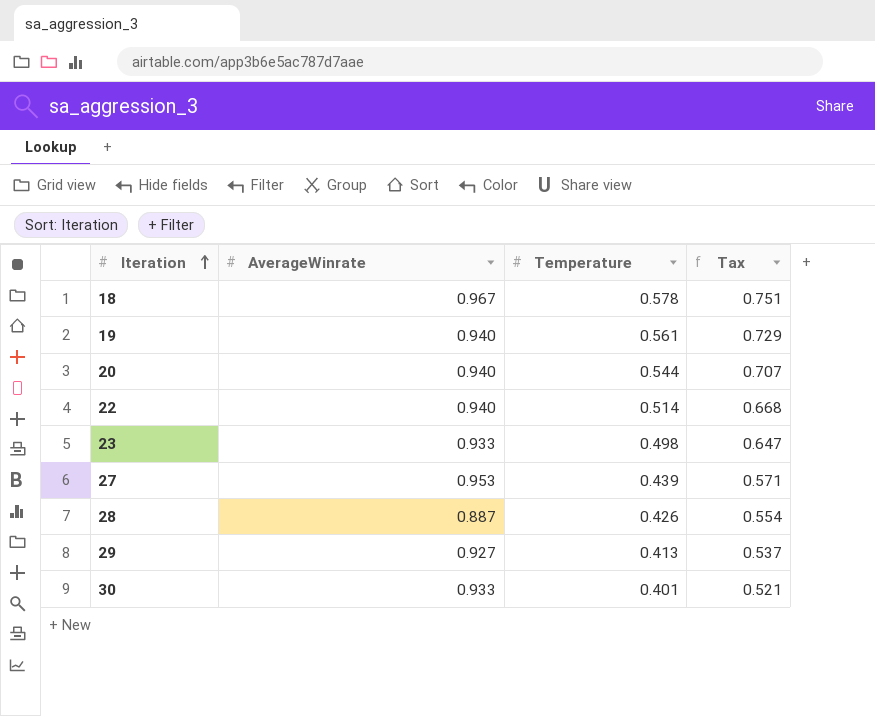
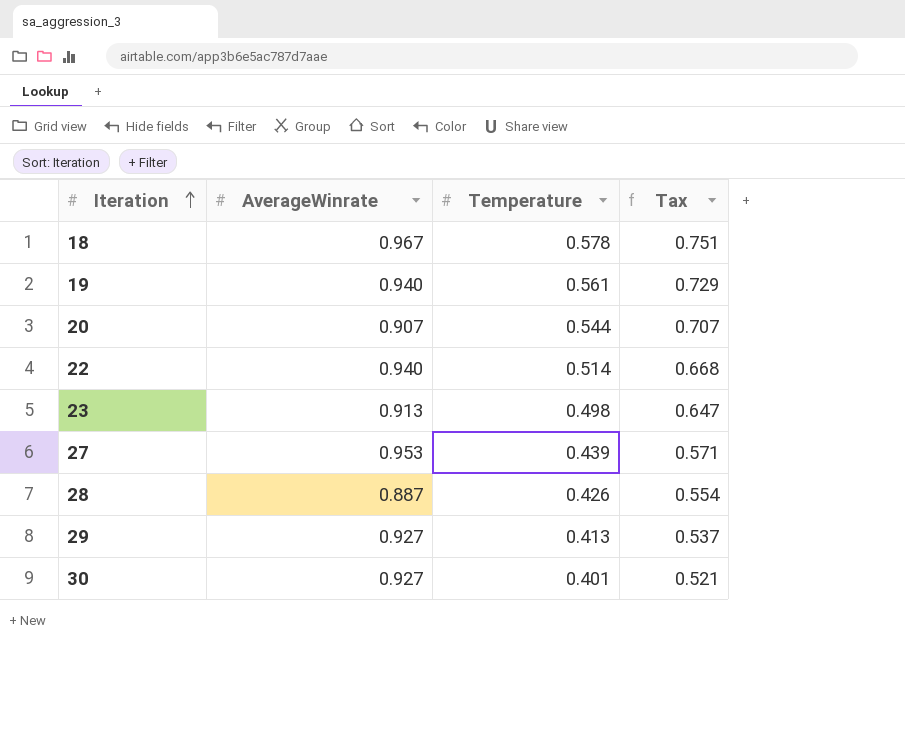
20 | AverageWinrate: 0.940 -> 0.907
23 | AverageWinrate: 0.933 -> 0.913
30 | AverageWinrate: 0.933 -> 0.927

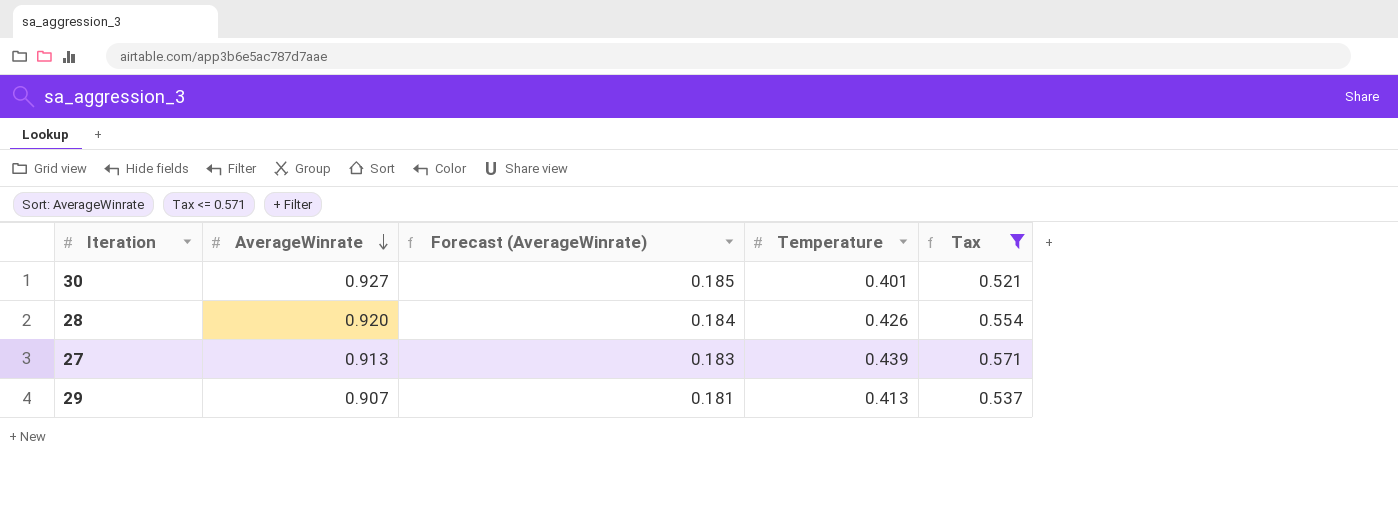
filter: none -> Tax <= 0.571
row order: Iteration ascending -> AverageWinrate descending
column Forecast (AverageWinrate) | formula: none -> [AverageWinrate] * 0.2
28 | AverageWinrate: 0.887 -> 0.920
27 | AverageWinrate: 0.953 -> 0.913
29 | AverageWinrate: 0.927 -> 0.907

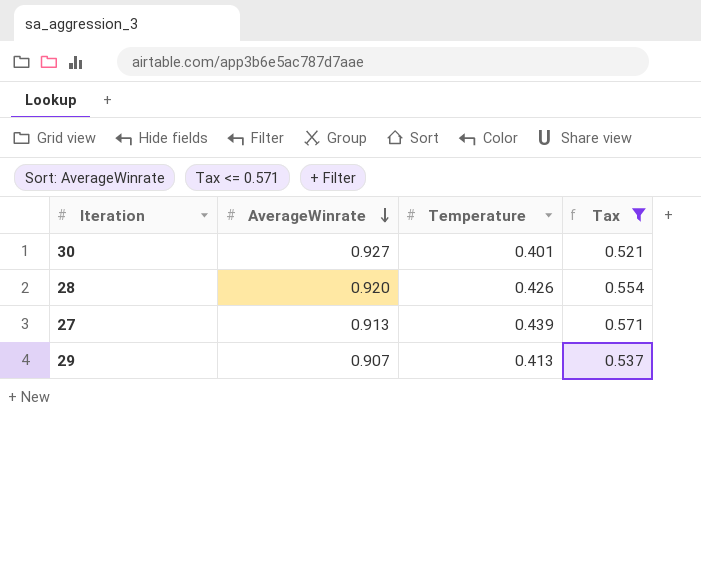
column Forecast (AverageWinrate) | formula: [AverageWinrate] * 0.2 -> none

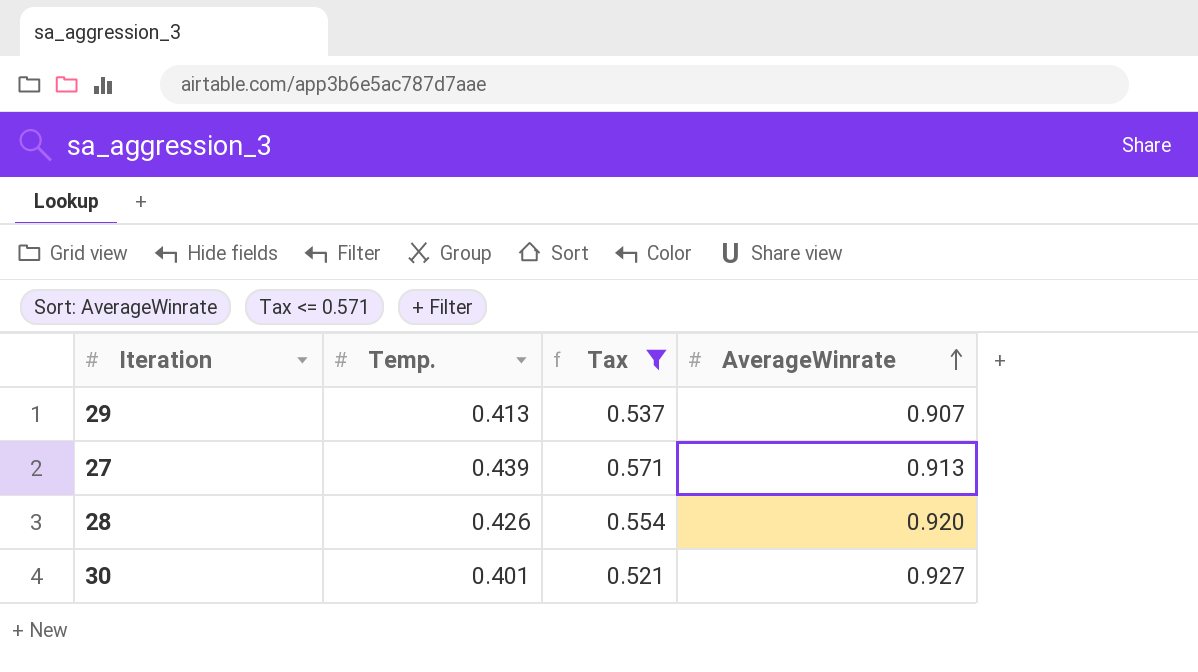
row order: AverageWinrate descending -> AverageWinrate ascending
column name: Temperature -> Temp.
column AverageWinrate | position: 2 -> 4

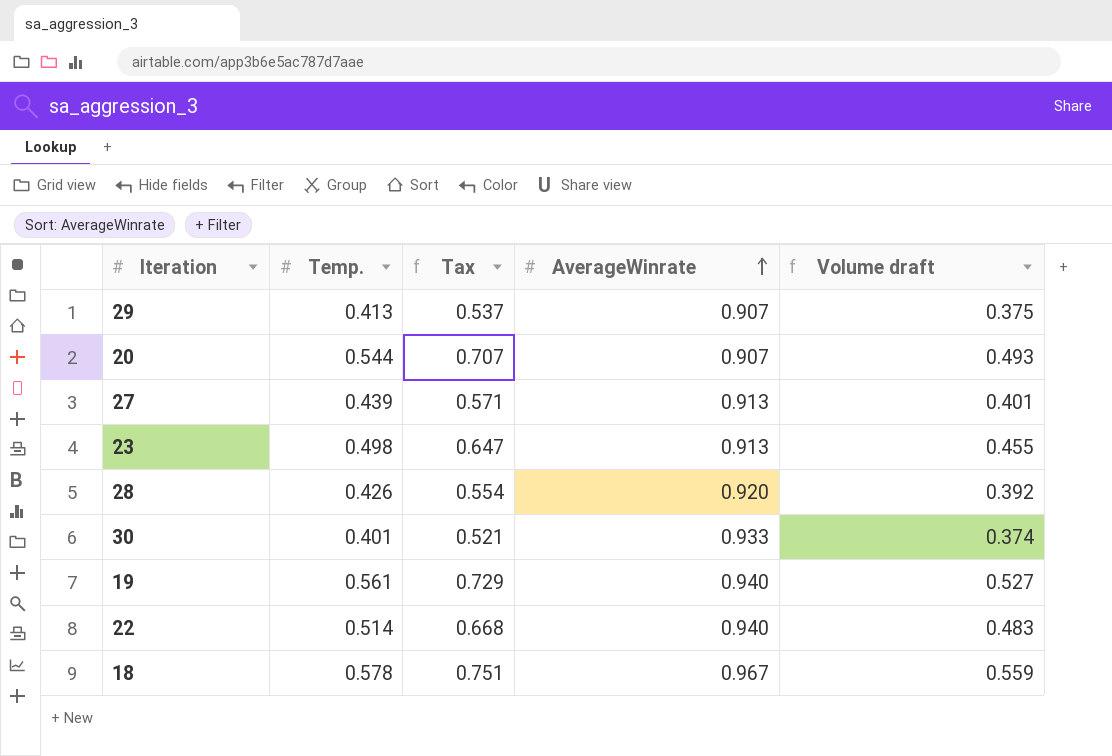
filter: Tax <= 0.571 -> none
column Volume draft | formula: none -> [Temp.] * [AverageWinrate]
30 | AverageWinrate: 0.927 -> 0.933

